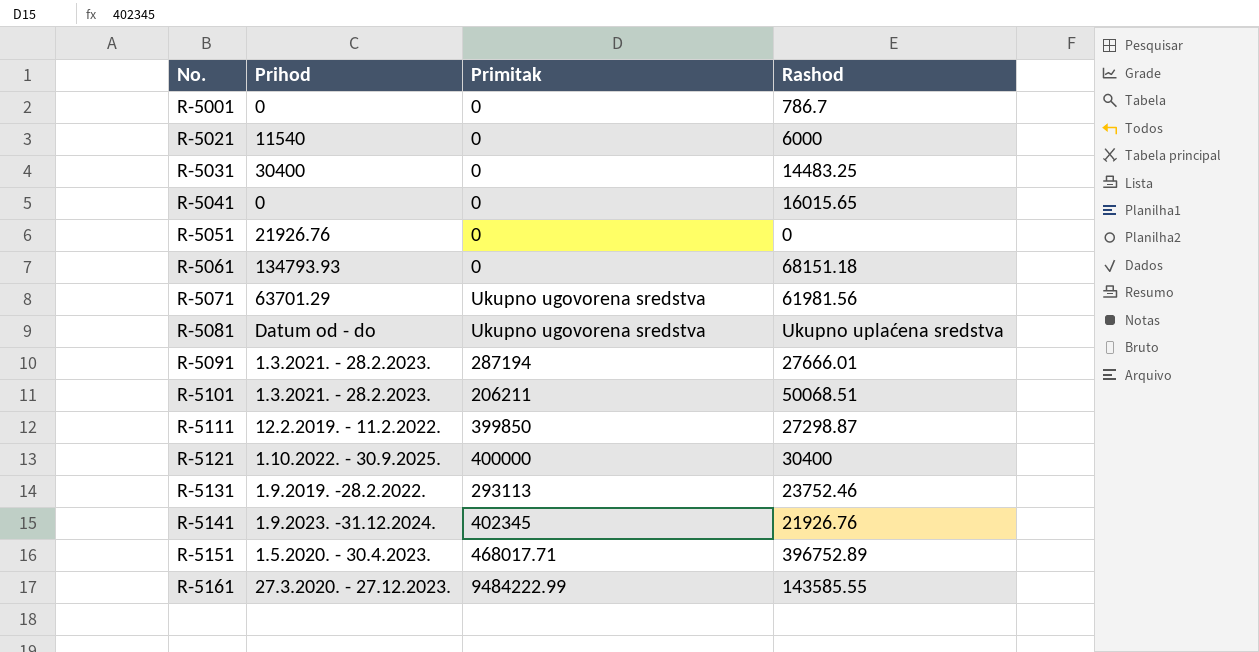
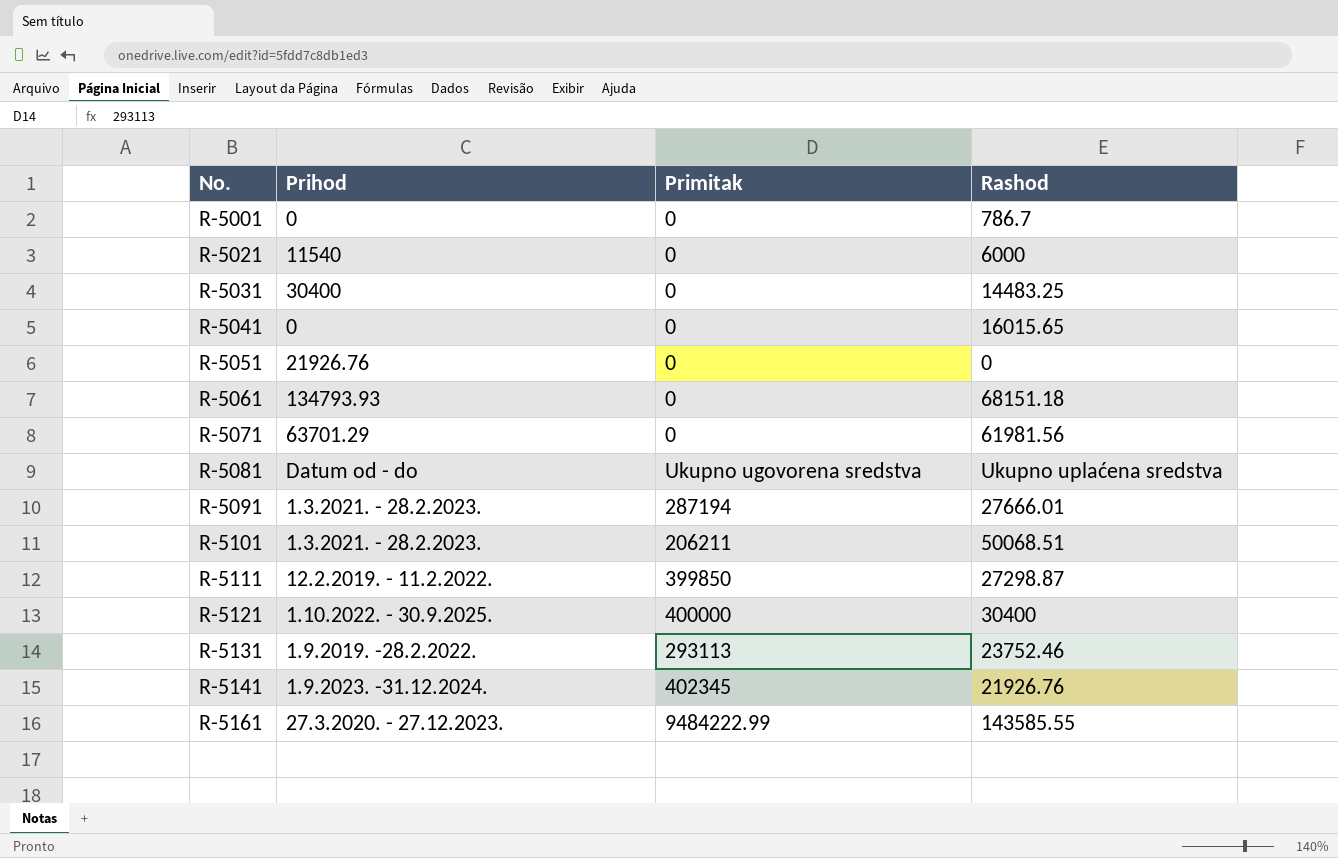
row R-5151: 1.5.2020. - 30.4.2023. | 468017.71 | 396752.89 -> none
R-5071 | Primitak: Ukupno ugovorena sredstva -> 0

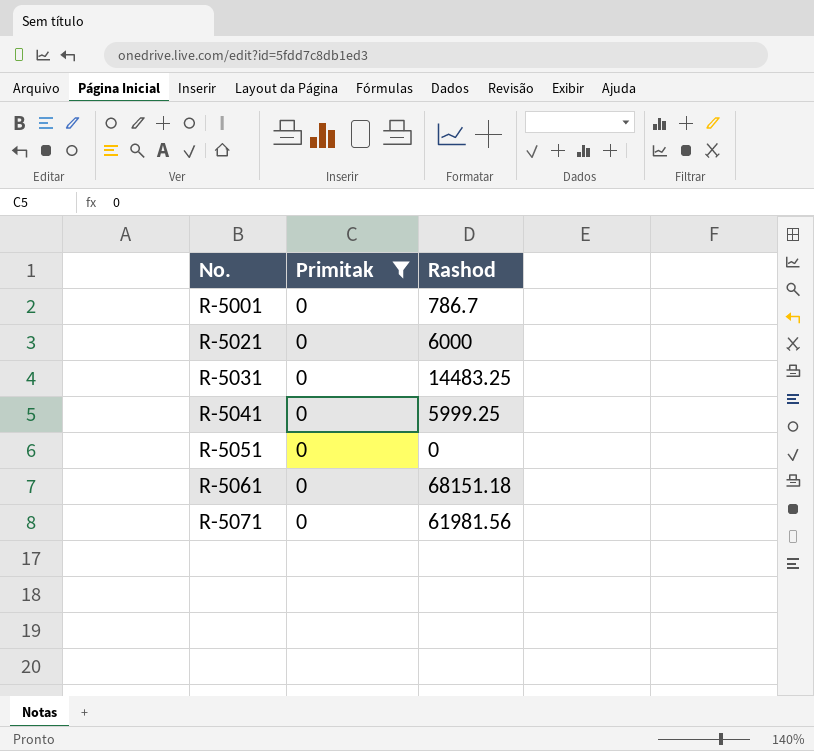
filter: none -> Primitak = 0
column Prihod | position: 2 -> none
R-5041 | Rashod: 16015.65 -> 5999.25

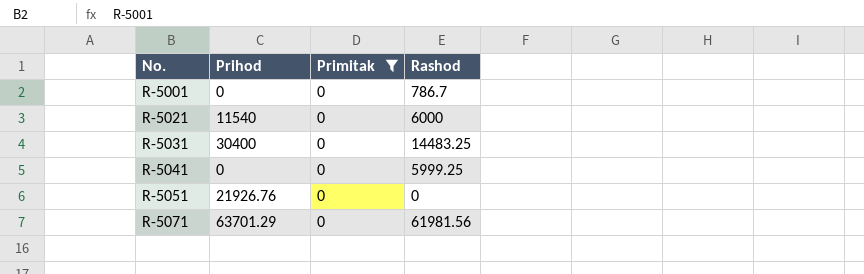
column Prihod | position: none -> 2
row R-5061: 0 | 68151.18 -> none

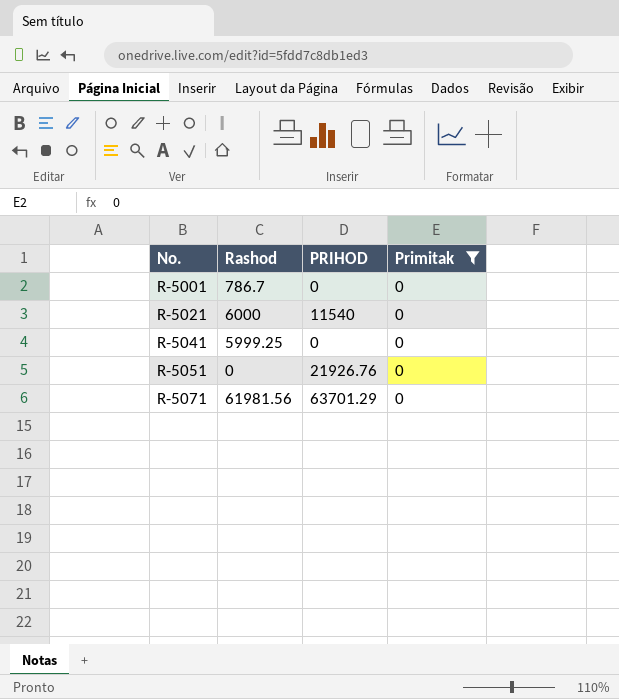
column Rashod | position: 4 -> 2
column name: Prihod -> PRIHOD
row R-5031: 30400 | 0 | 14483.25 -> none

